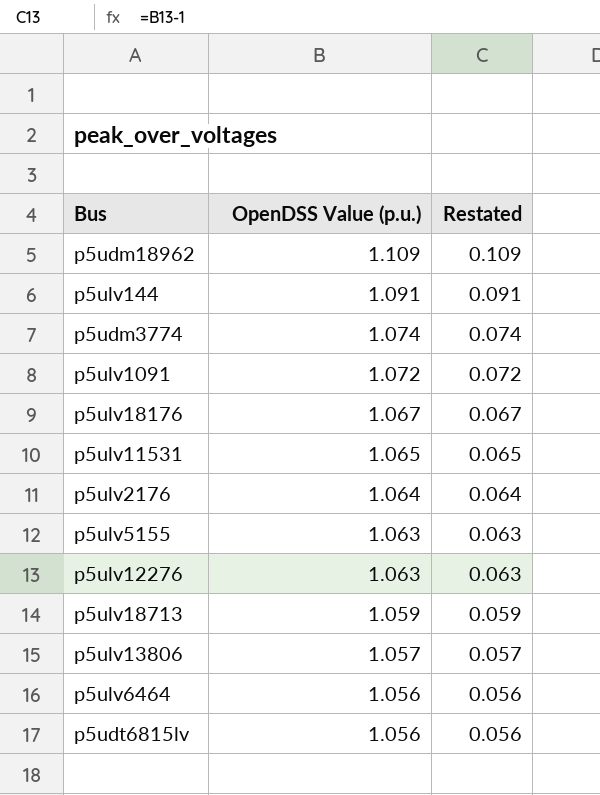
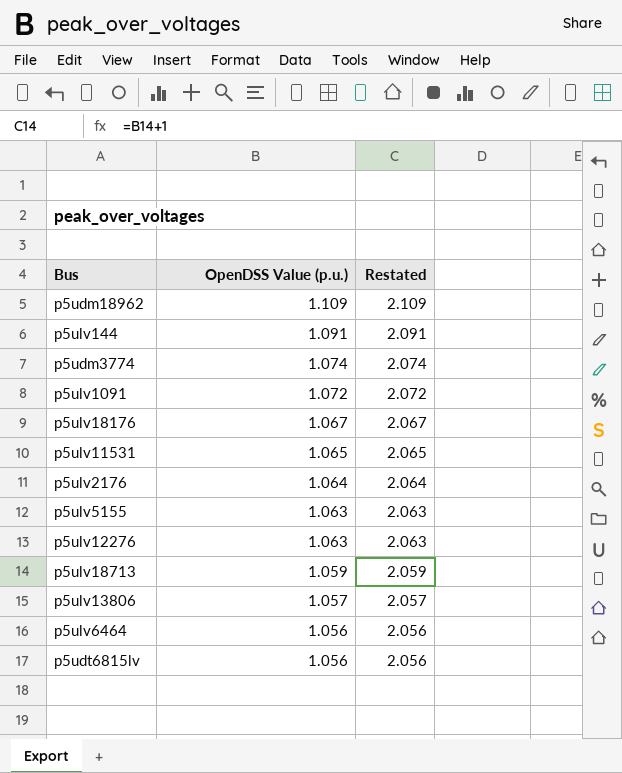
column Restated | formula: [OpenDSS Value (p.u.)] - 1 -> [OpenDSS Value (p.u.)] + 1

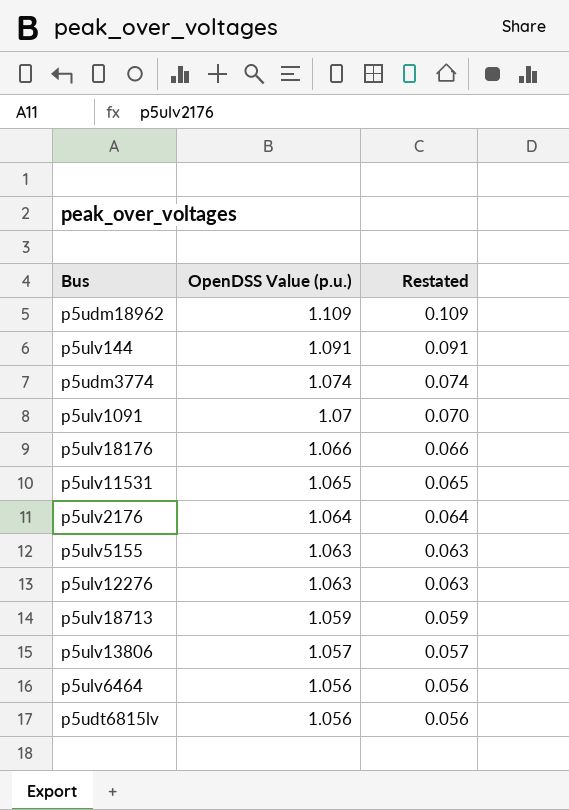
column Restated | formula: [OpenDSS Value (p.u.)] + 1 -> [OpenDSS Value (p.u.)] - 1
p5ulv1091 | OpenDSS Value (p.u.): 1.072 -> 1.07
p5ulv18176 | OpenDSS Value (p.u.): 1.067 -> 1.066

